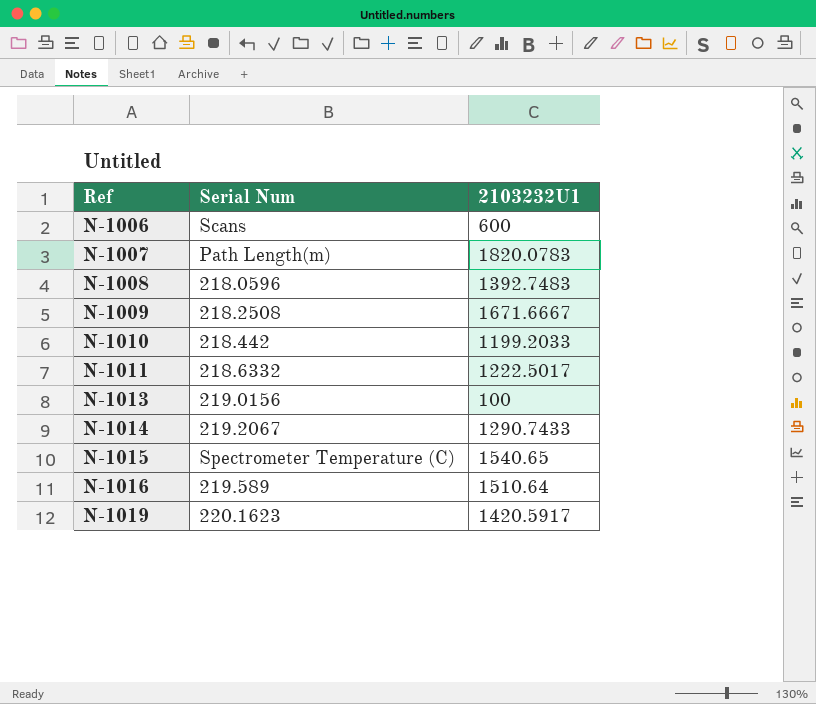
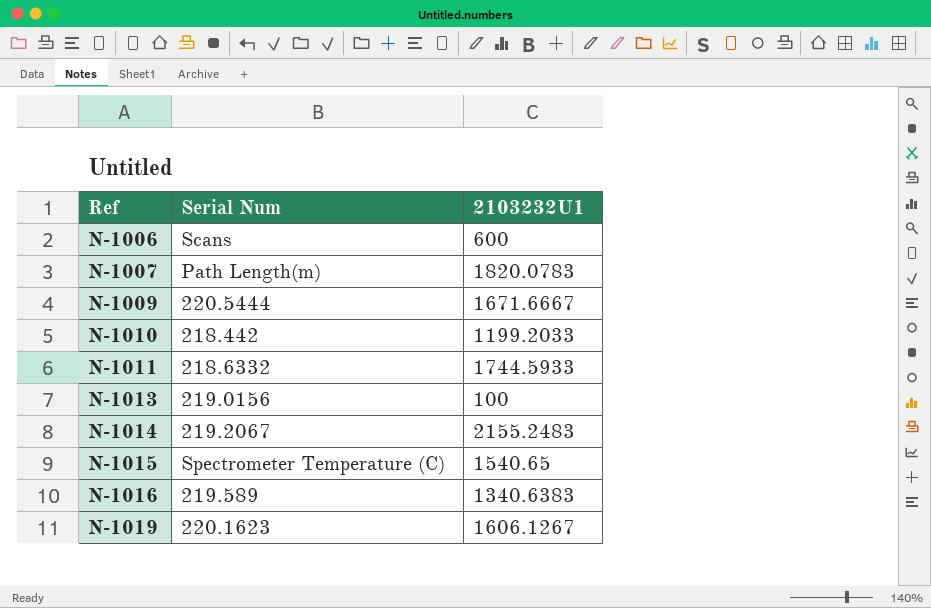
row N-1008: 218.0596 | 1392.7483 -> none
N-1009 | Serial Num: 218.2508 -> 220.5444
N-1011 | 2103232U1: 1222.5017 -> 1744.5933
N-1014 | 2103232U1: 1290.7433 -> 2155.2483
N-1016 | 2103232U1: 1510.64 -> 1340.6383
N-1019 | 2103232U1: 1420.5917 -> 1606.1267

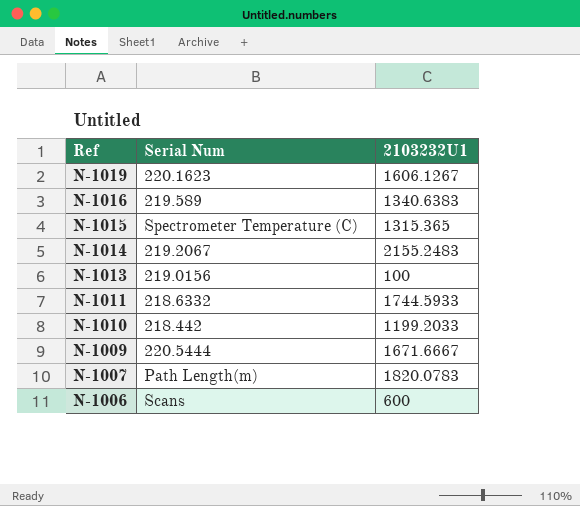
row order: Ref ascending -> Ref descending
N-1015 | 2103232U1: 1540.65 -> 1315.365

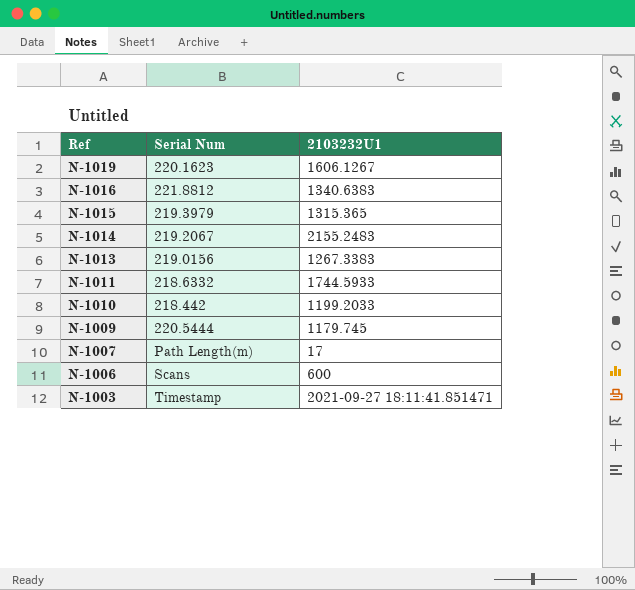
N-1016 | Serial Num: 219.589 -> 221.8812
N-1015 | Serial Num: Spectrometer Temperature (C) -> 219.3979
N-1013 | 2103232U1: 100 -> 1267.3383
N-1009 | 2103232U1: 1671.6667 -> 1179.745
N-1007 | 2103232U1: 1820.0783 -> 17
row N-1003: none -> Timestamp | 2021-09-27 18:11:41.851471

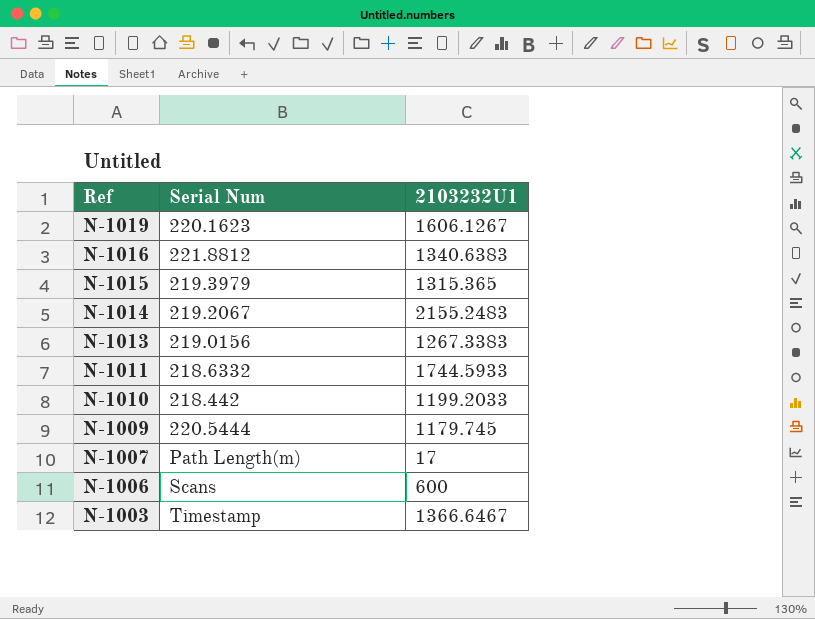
N-1003 | 2103232U1: 2021-09-27 18:11:41.851471 -> 1366.6467

